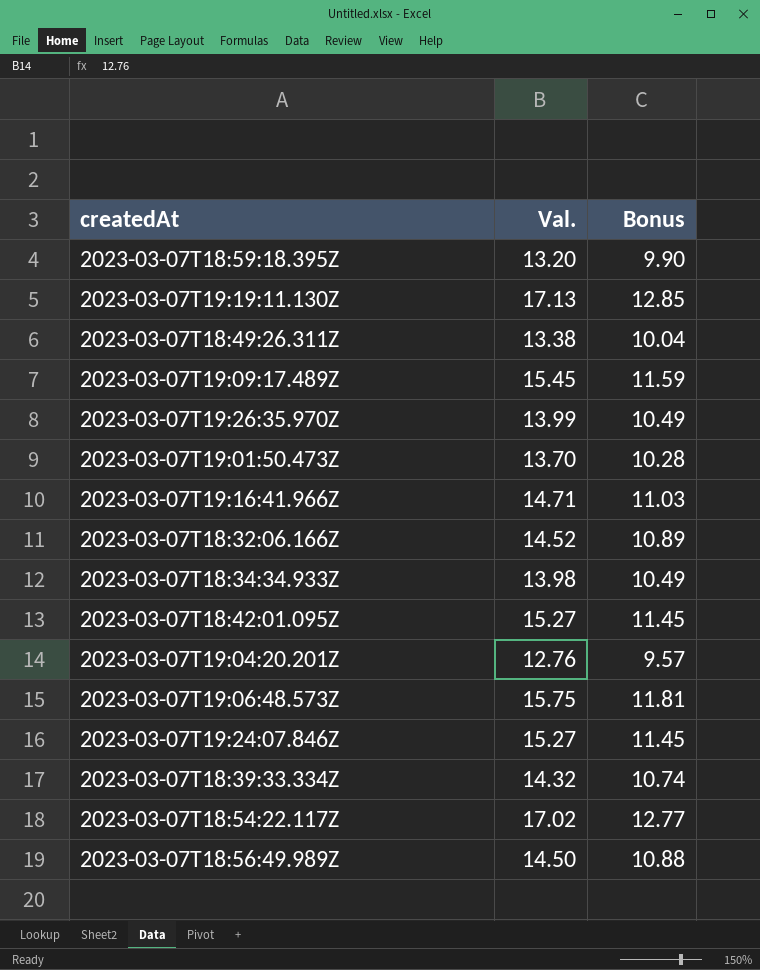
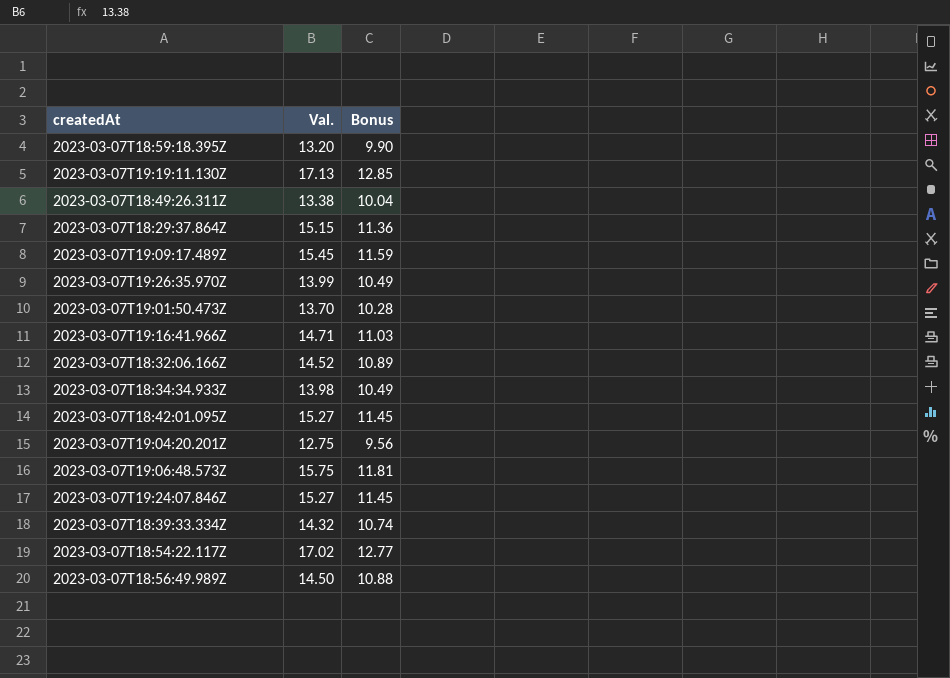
row 2023-03-07T18:29:37.864Z: none -> 15.15 | 11.36
2023-03-07T19:04:20.201Z | Val.: 12.76 -> 12.75
2023-03-07T19:04:20.201Z | Bonus: 9.57 -> 9.56

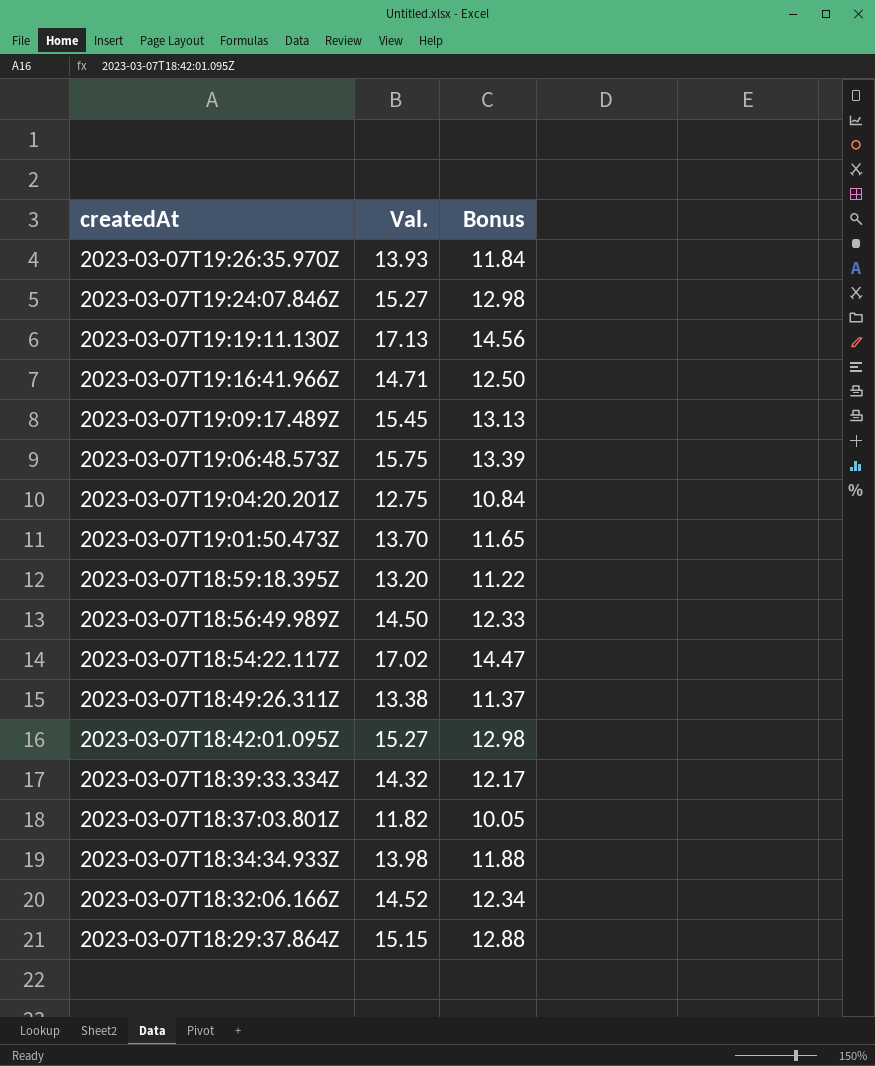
row order: none -> createdAt descending
column Bonus | formula: [Val.] * 0.75 -> [Val.] * 0.85
2023-03-07T19:26:35.970Z | Val.: 13.99 -> 13.93
row 2023-03-07T18:37:03.801Z: none -> 11.82 | 10.05

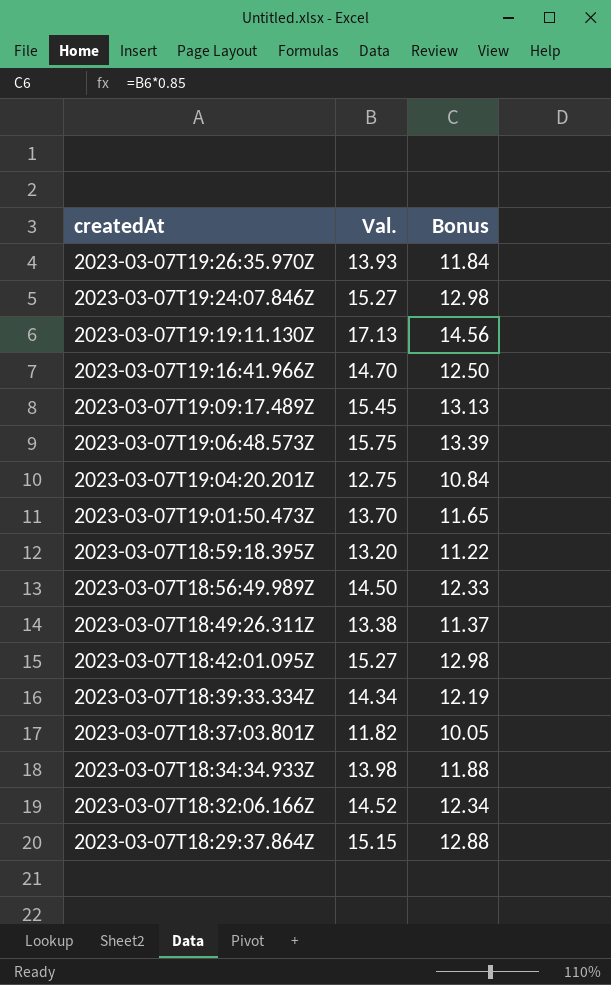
row 2023-03-07T18:54:22.117Z: 17.02 | 14.47 -> none
2023-03-07T19:16:41.966Z | Val.: 14.71 -> 14.70
2023-03-07T18:39:33.334Z | Val.: 14.32 -> 14.34
2023-03-07T18:39:33.334Z | Bonus: 12.17 -> 12.19

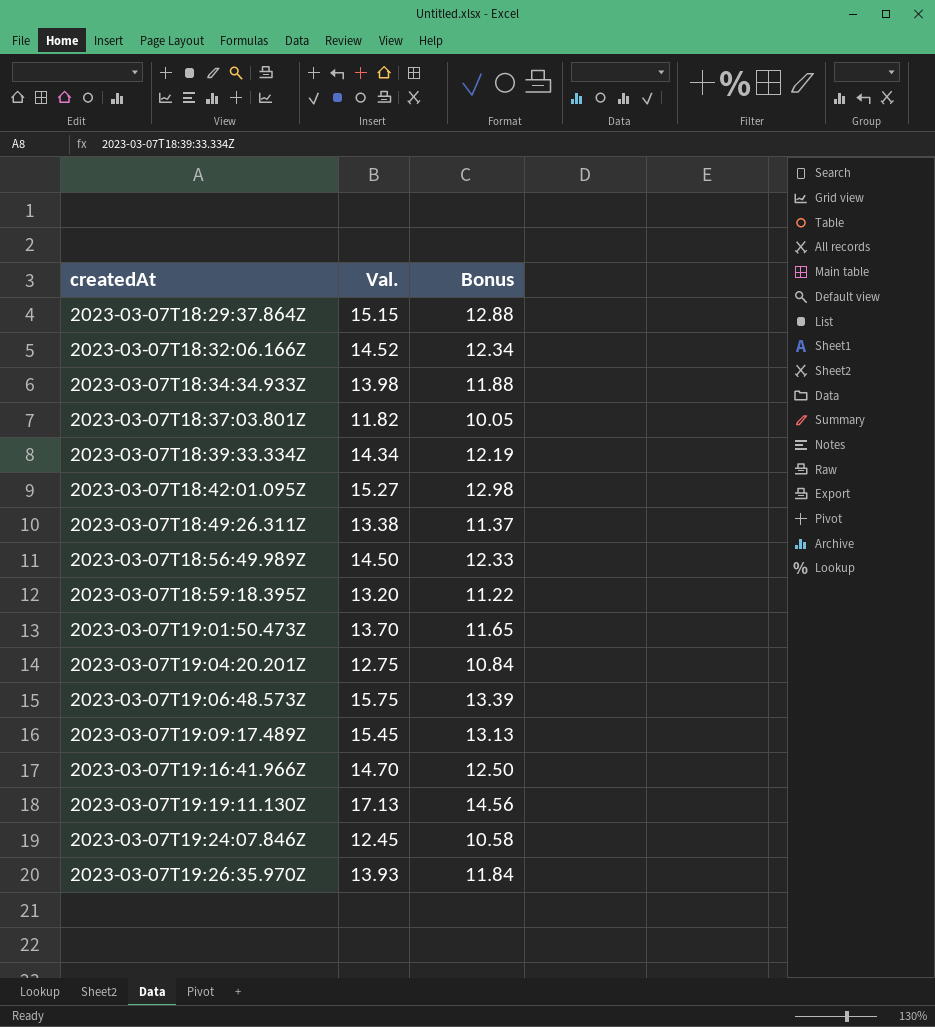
row order: createdAt descending -> createdAt ascending
2023-03-07T19:24:07.846Z | Val.: 15.27 -> 12.45
2023-03-07T19:24:07.846Z | Bonus: 12.98 -> 10.58

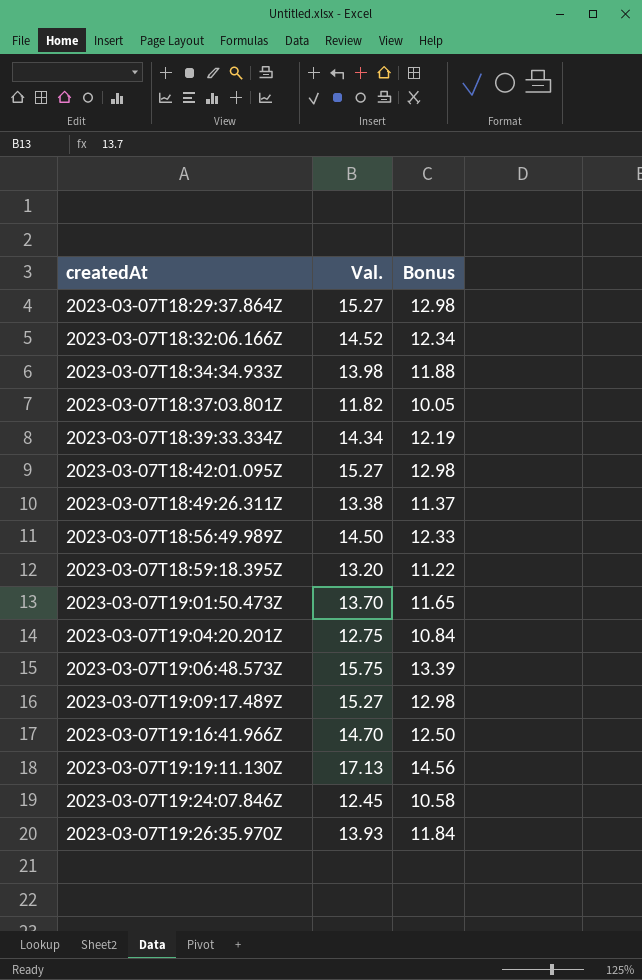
2023-03-07T18:29:37.864Z | Val.: 15.15 -> 15.27
2023-03-07T18:29:37.864Z | Bonus: 12.88 -> 12.98
2023-03-07T19:09:17.489Z | Val.: 15.45 -> 15.27
2023-03-07T19:09:17.489Z | Bonus: 13.13 -> 12.98

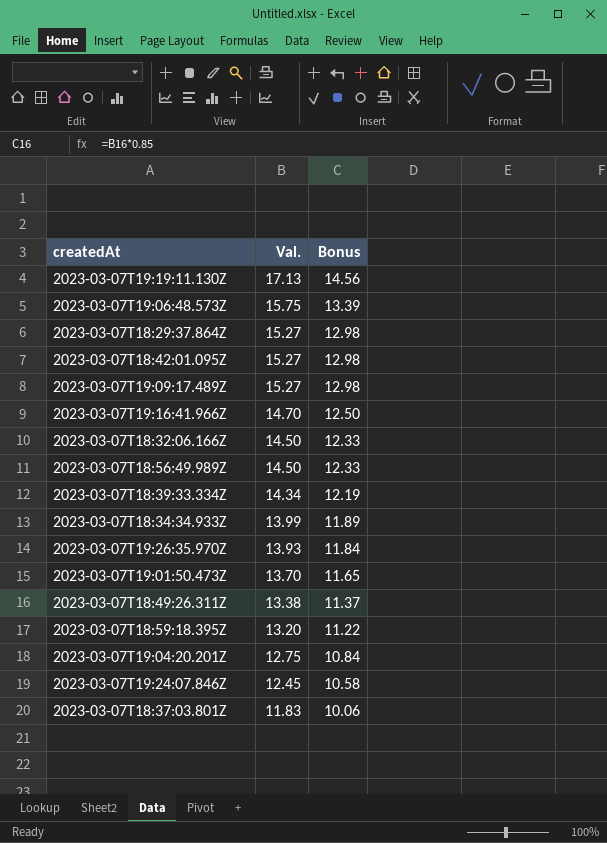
row order: createdAt ascending -> Val. descending
2023-03-07T18:32:06.166Z | Val.: 14.52 -> 14.50
2023-03-07T18:32:06.166Z | Bonus: 12.34 -> 12.33
2023-03-07T18:34:34.933Z | Val.: 13.98 -> 13.99
2023-03-07T18:34:34.933Z | Bonus: 11.88 -> 11.89
2023-03-07T18:37:03.801Z | Val.: 11.82 -> 11.83
2023-03-07T18:37:03.801Z | Bonus: 10.05 -> 10.06

